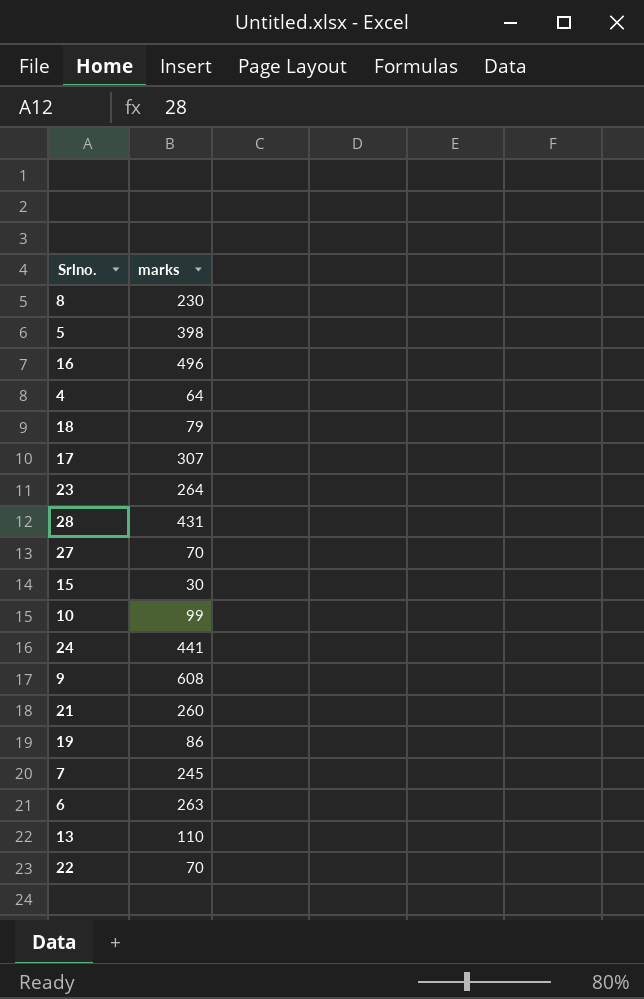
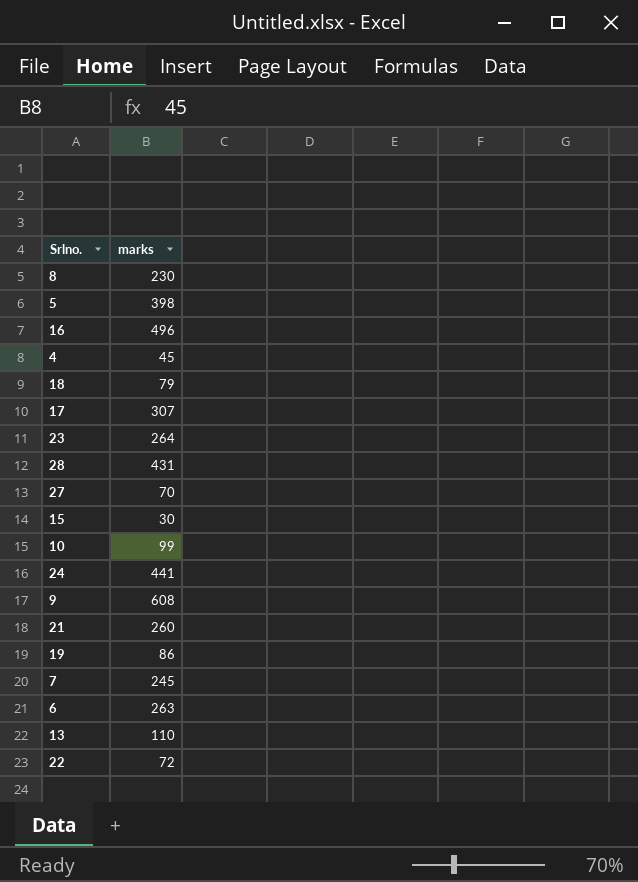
4 | marks: 64 -> 45
22 | marks: 70 -> 72

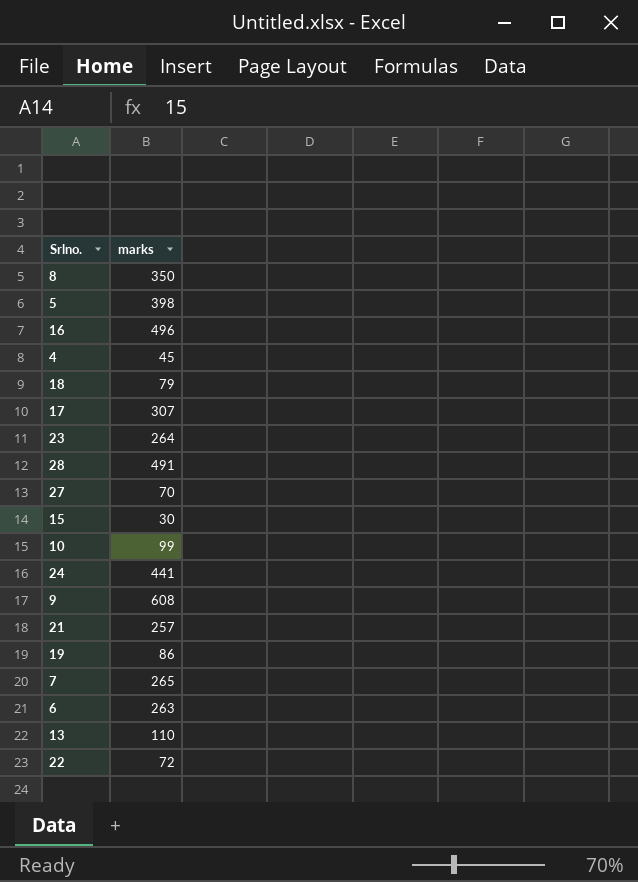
8 | marks: 230 -> 350
28 | marks: 431 -> 491
21 | marks: 260 -> 257
7 | marks: 245 -> 265

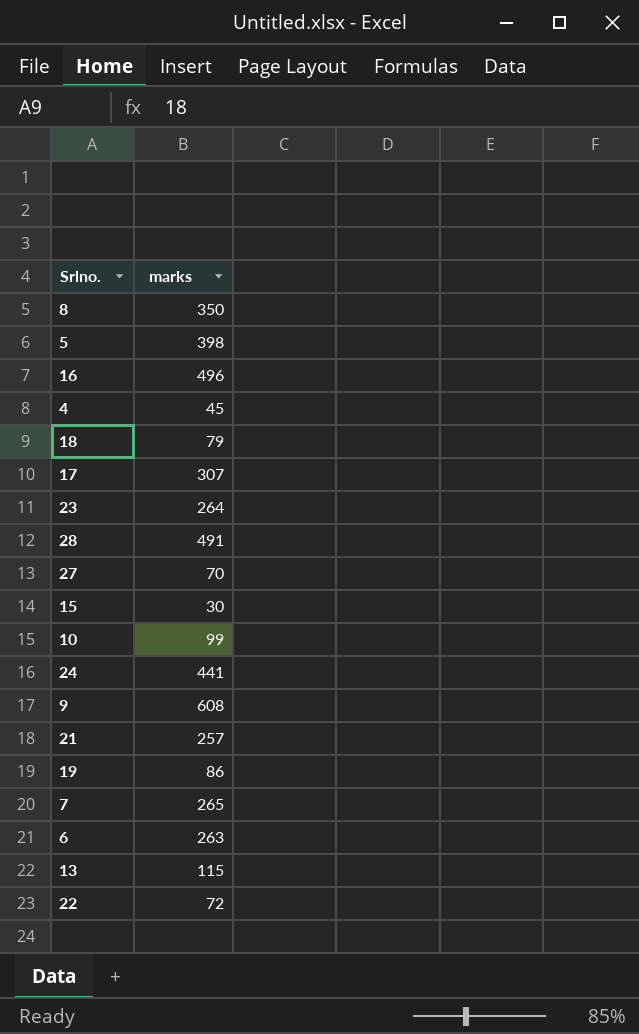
13 | marks: 110 -> 115

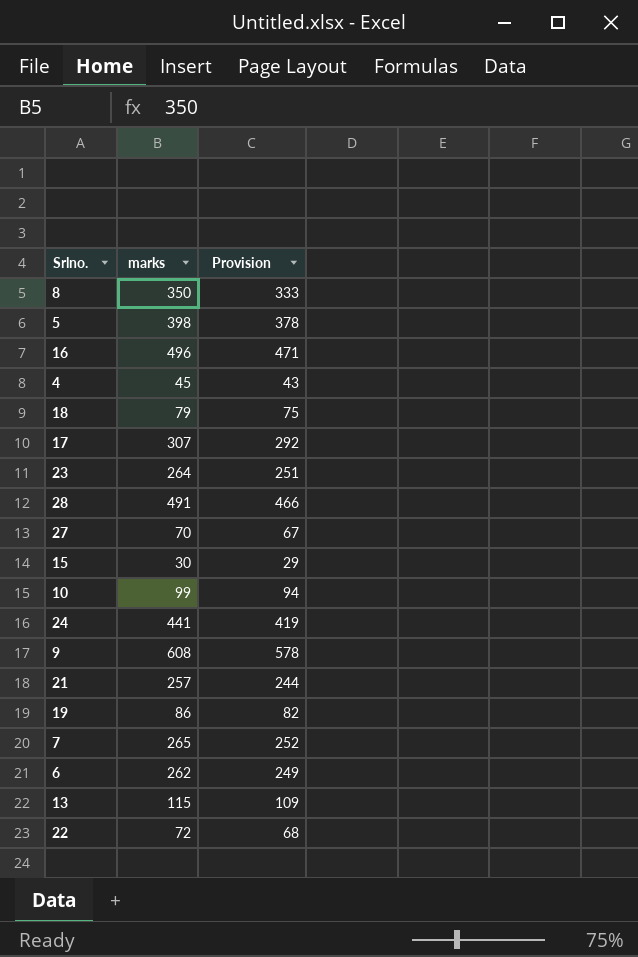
column Provision | formula: none -> [marks] * 0.95
6 | marks: 263 -> 262

